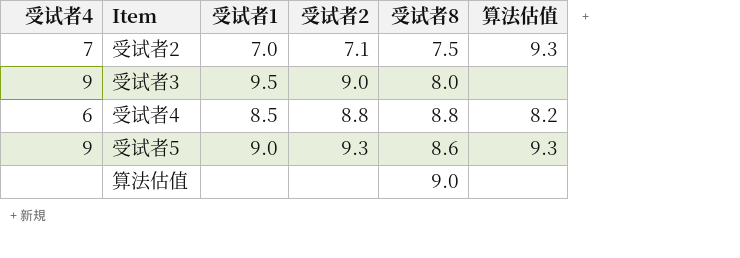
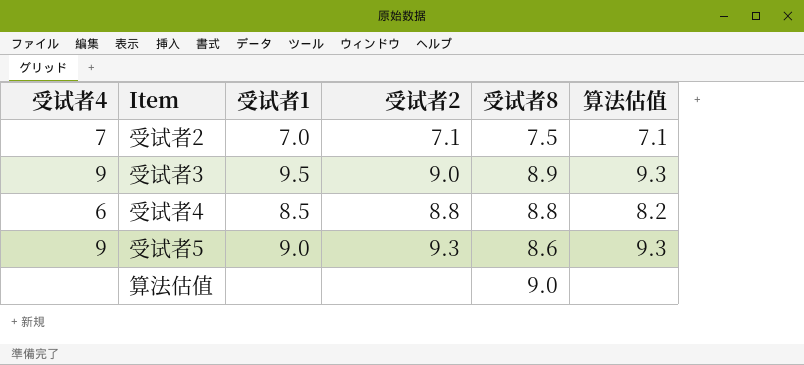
受试者2 | 算法估值: 9.3 -> 7.1
受试者3 | 受试者8: 8.0 -> 8.9
受试者3 | 算法估值: none -> 9.3

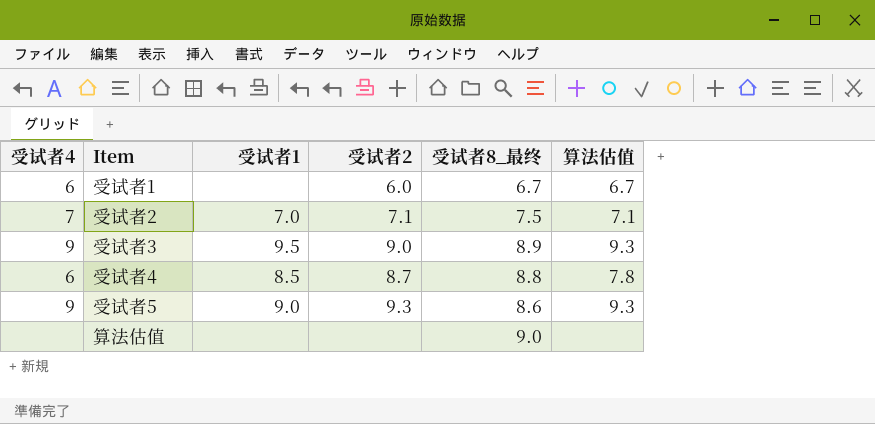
column name: 受试者8 -> 受试者8_最终
row 受试者1: none -> 6 | none | 6.0 | 6.7 | 6.7
受试者4 | 受试者2: 8.8 -> 8.7
受试者4 | 算法估值: 8.2 -> 7.8

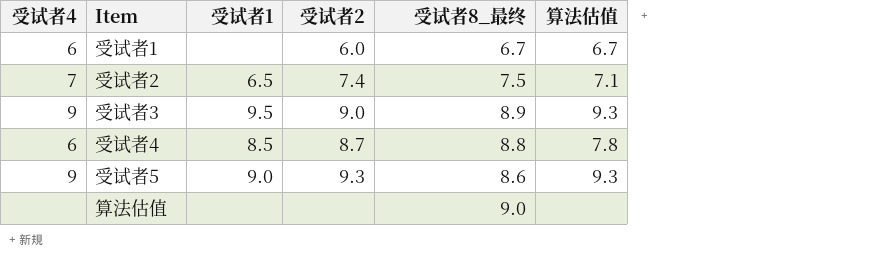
受试者2 | 受试者1: 7.0 -> 6.5
受试者2 | 受试者2: 7.1 -> 7.4

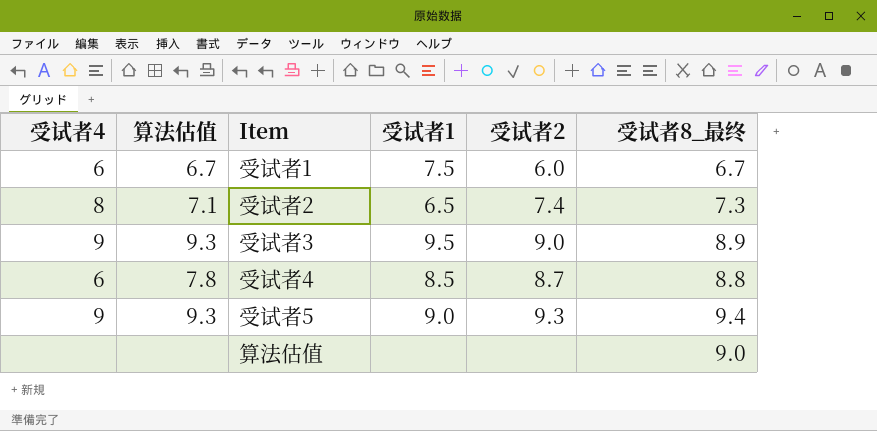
column 算法估值 | position: 6 -> 2
受试者1 | 受试者1: none -> 7.5
受试者2 | 受试者4: 7 -> 8
受试者2 | 受试者8_最终: 7.5 -> 7.3
受试者5 | 受试者8_最终: 8.6 -> 9.4

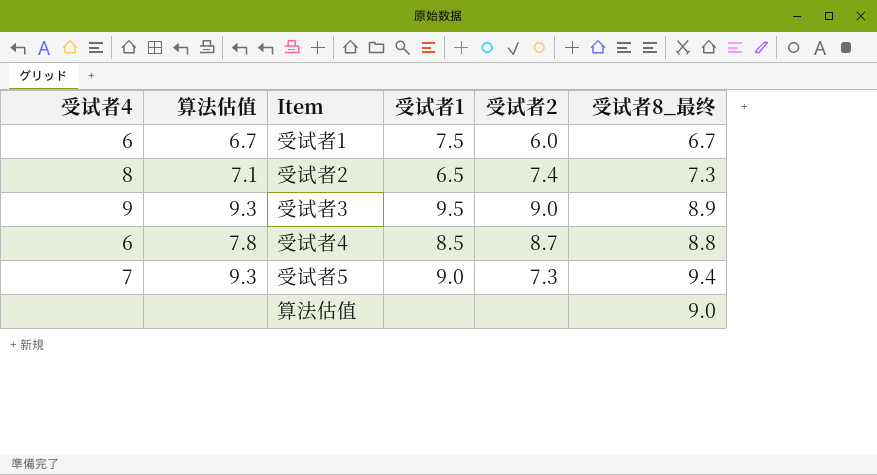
受试者5 | 受试者4: 9 -> 7
受试者5 | 受试者2: 9.3 -> 7.3

